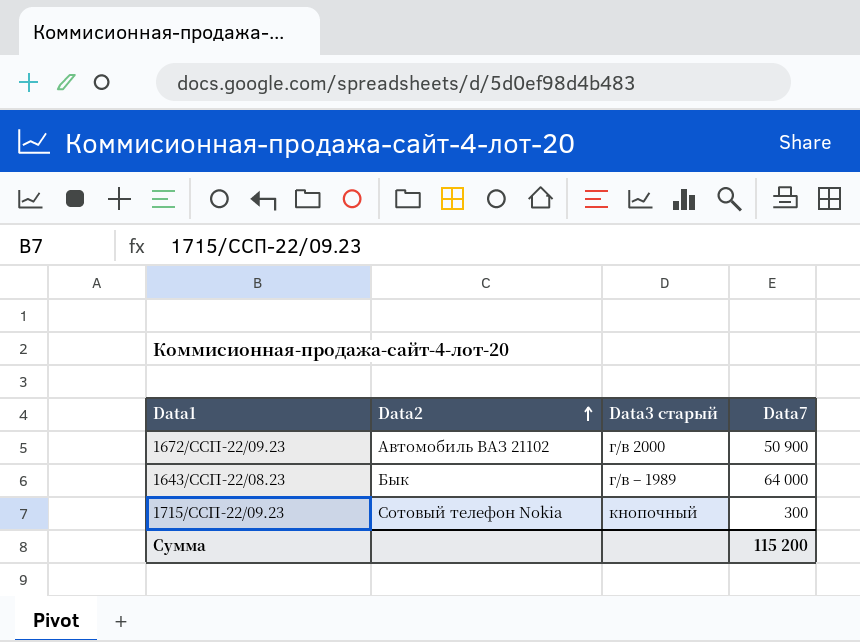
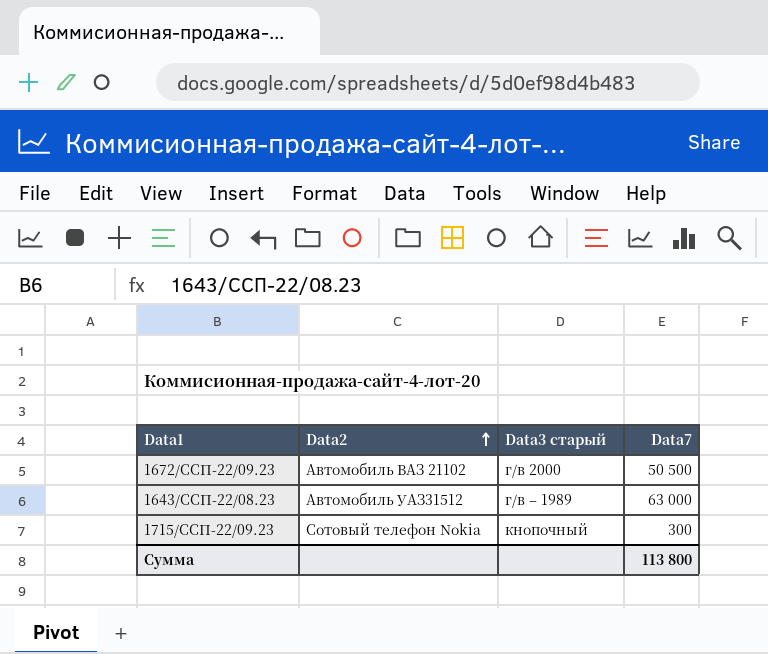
1672/ССП-22/09.23 | Data7: 50 900 -> 50 500
1643/ССП-22/08.23 | Data2: Бык -> Автомобиль УАЗ31512
1643/ССП-22/08.23 | Data7: 64 000 -> 63 000
Сумма | Data7: 115 200 -> 113 800

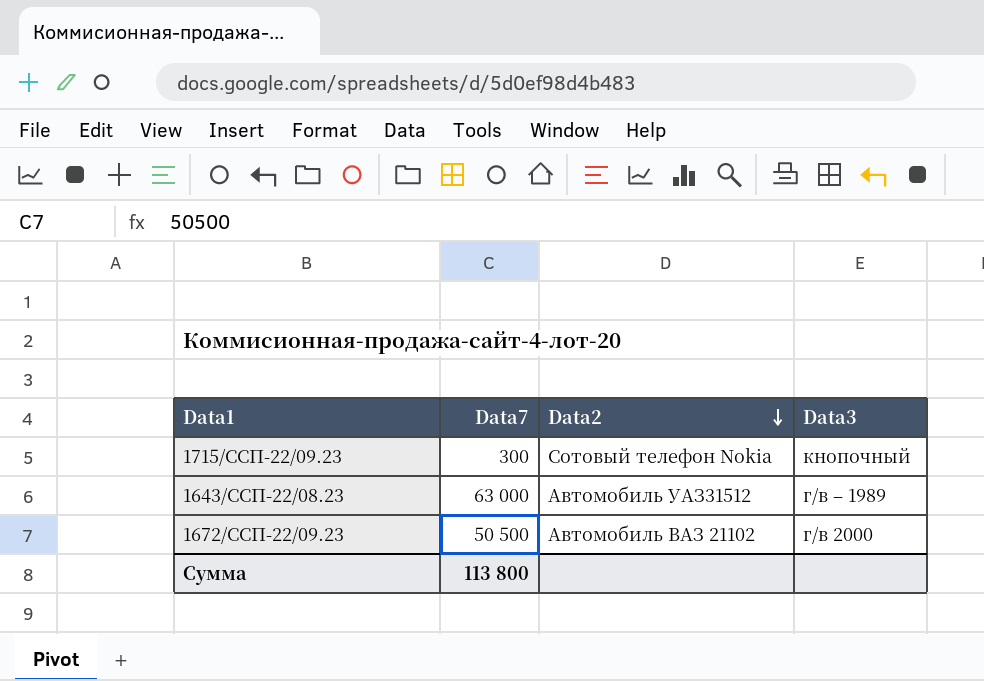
row order: Data2 ascending -> Data2 descending
column Data7 | position: 4 -> 2
column name: Data3 старый -> Data3

